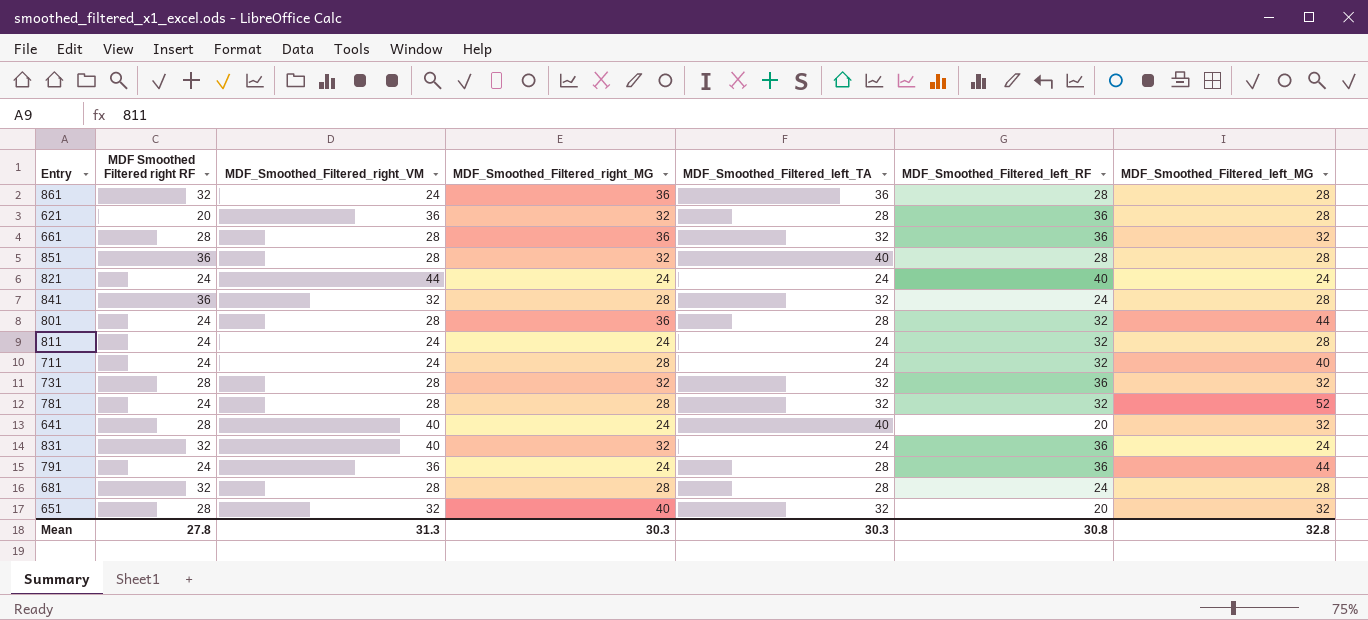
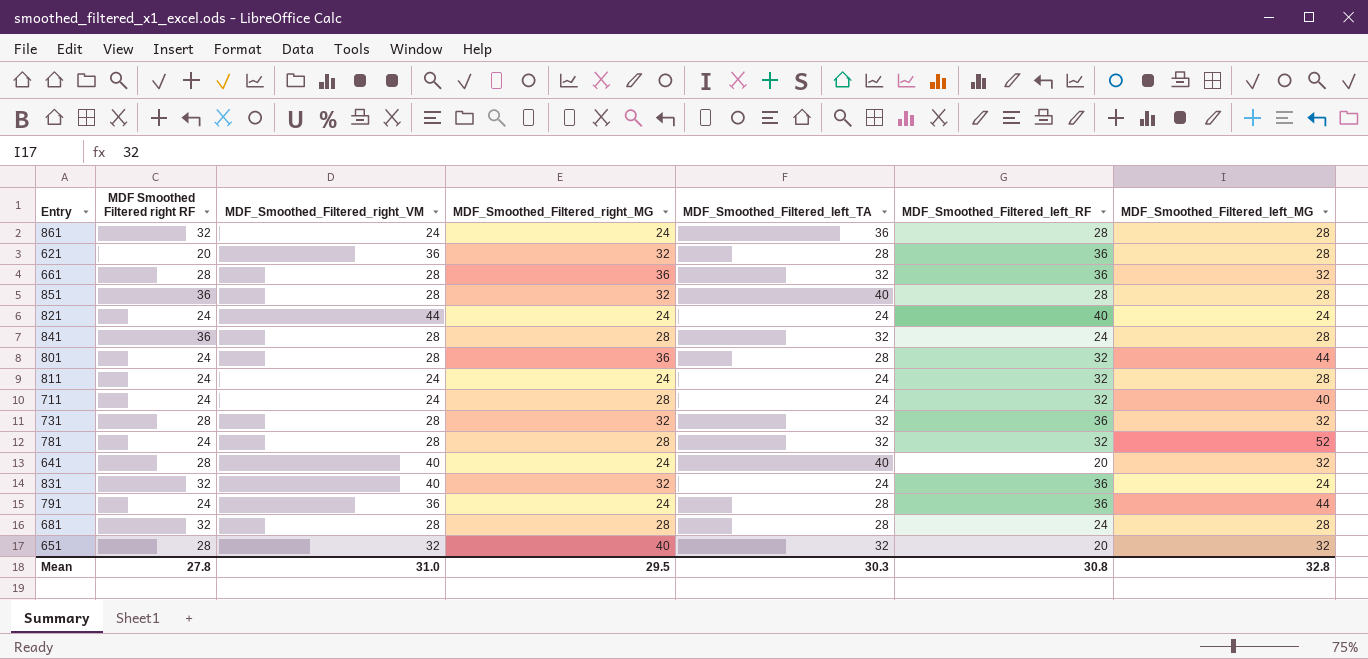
861 | MDF_Smoothed_Filtered_right_MG: 36 -> 24
841 | MDF_Smoothed_Filtered_right_VM: 32 -> 28
Mean | MDF_Smoothed_Filtered_right_VM: 31.3 -> 31.0
Mean | MDF_Smoothed_Filtered_right_MG: 30.3 -> 29.5

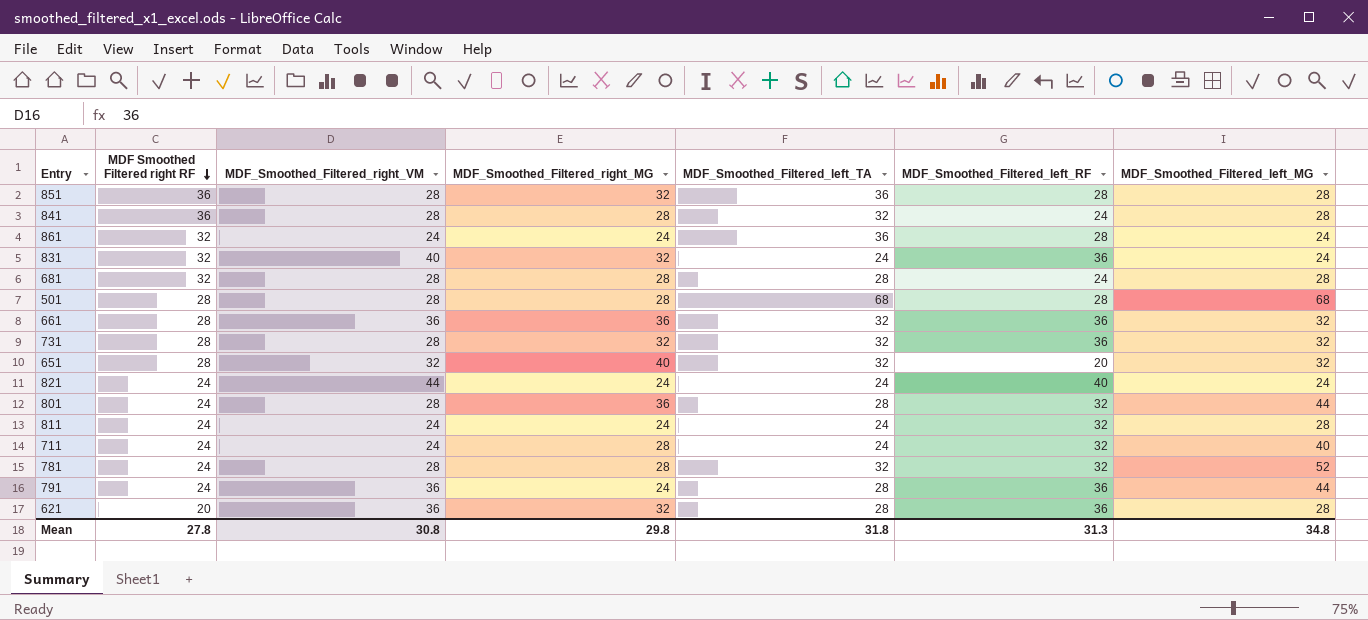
row order: none -> MDF Smoothed Filtered right RF descending
row 641: 28 | 40 | 24 | 40 | 20 | 32 -> none
851 | MDF_Smoothed_Filtered_left_TA: 40 -> 36
861 | MDF_Smoothed_Filtered_left_MG: 28 -> 24
row 501: none -> 28 | 28 | 28 | 68 | 28 | 68
661 | MDF_Smoothed_Filtered_right_VM: 28 -> 36
Mean | MDF_Smoothed_Filtered_right_VM: 31.0 -> 30.8
Mean | MDF_Smoothed_Filtered_right_MG: 29.5 -> 29.8
Mean | MDF_Smoothed_Filtered_left_TA: 30.3 -> 31.8
Mean | MDF_Smoothed_Filtered_left_RF: 30.8 -> 31.3
Mean | MDF_Smoothed_Filtered_left_MG: 32.8 -> 34.8

